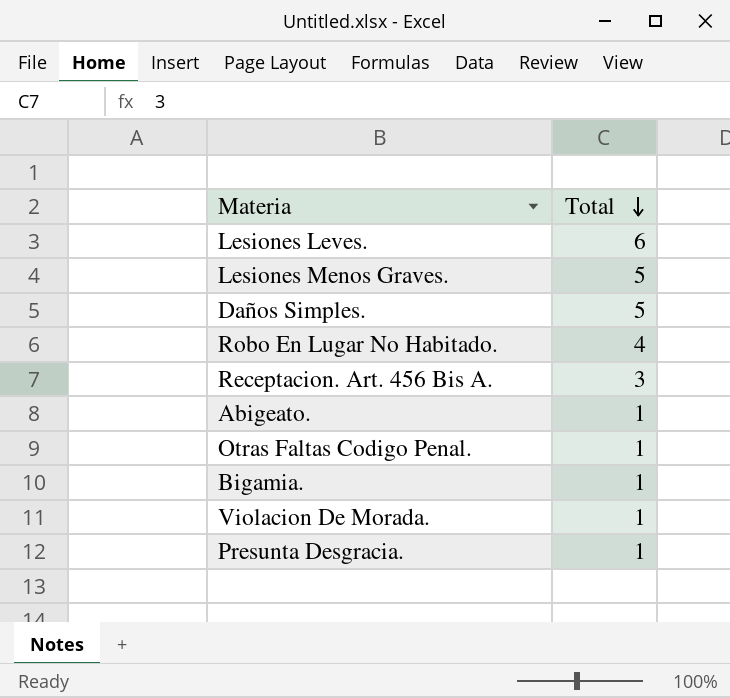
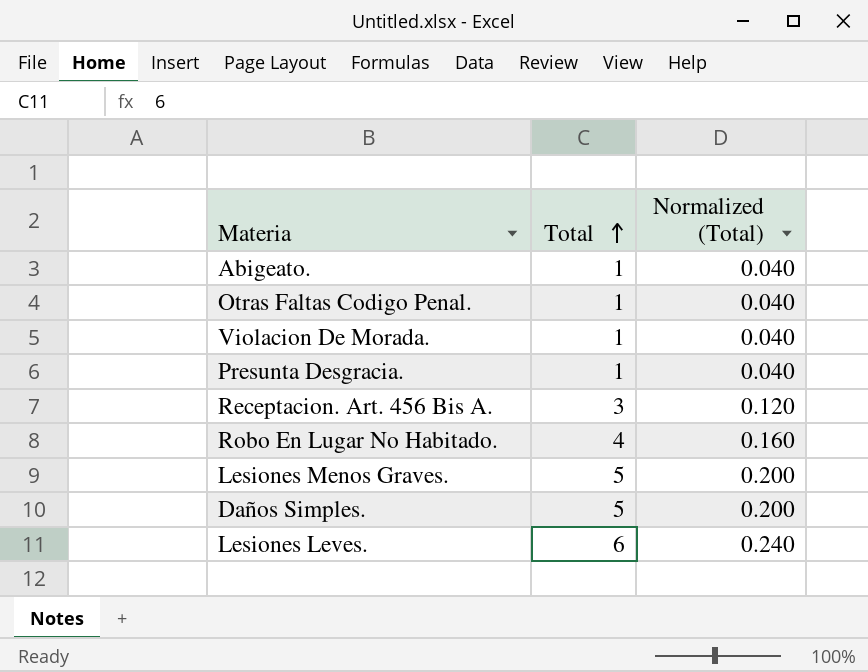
row order: Total descending -> Total ascending
column Normalized (Total) | formula: none -> [Total] * 0.04
row Bigamia.: 1 -> none

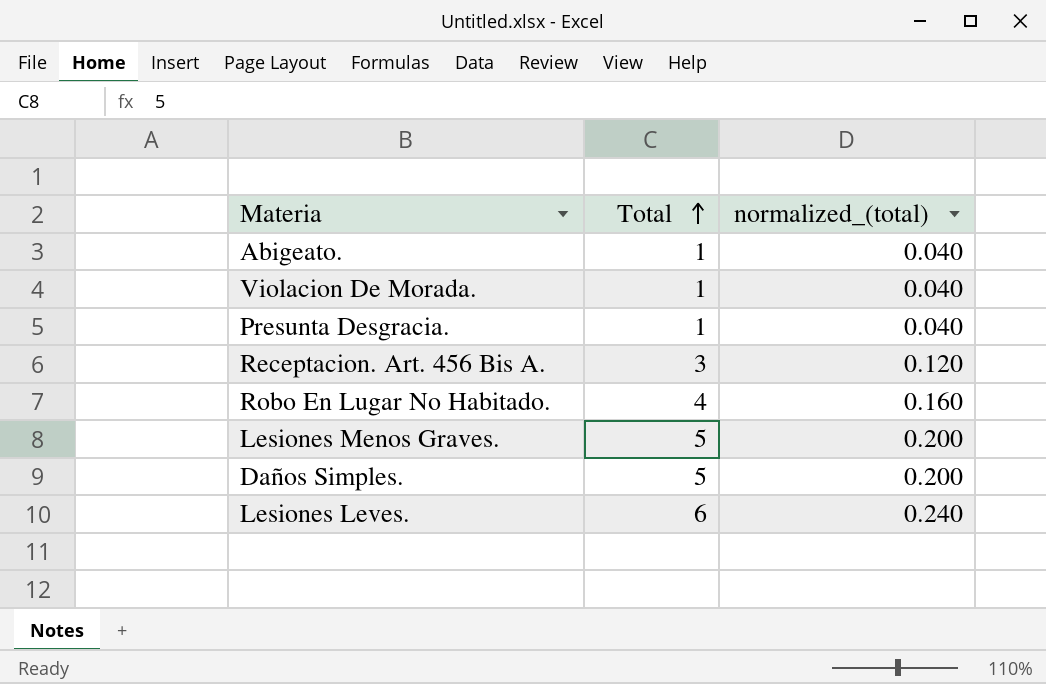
column name: Normalized (Total) -> normalized_(total)
row Otras Faltas Codigo Penal.: 1 | 0.040 -> none

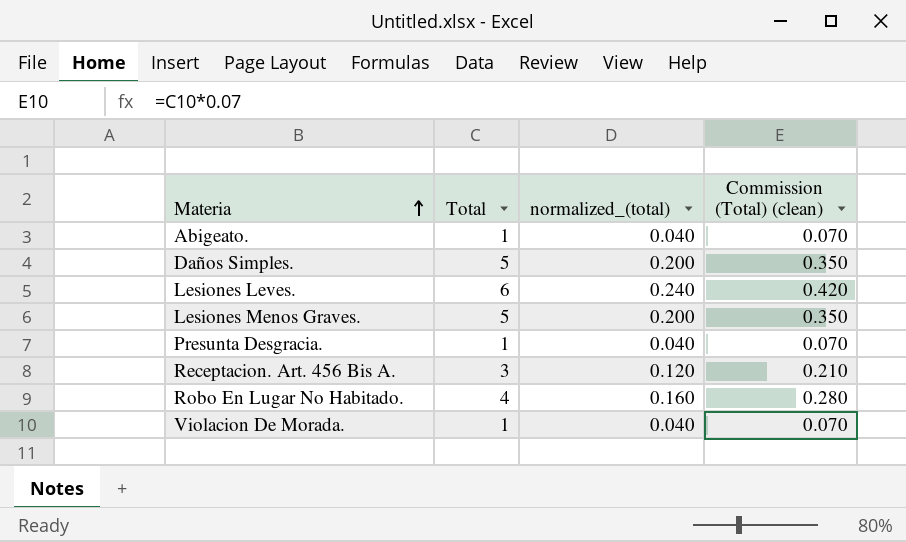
row order: Total ascending -> Materia ascending
column Commission (Total) (clean) | formula: none -> [Total] * 0.07

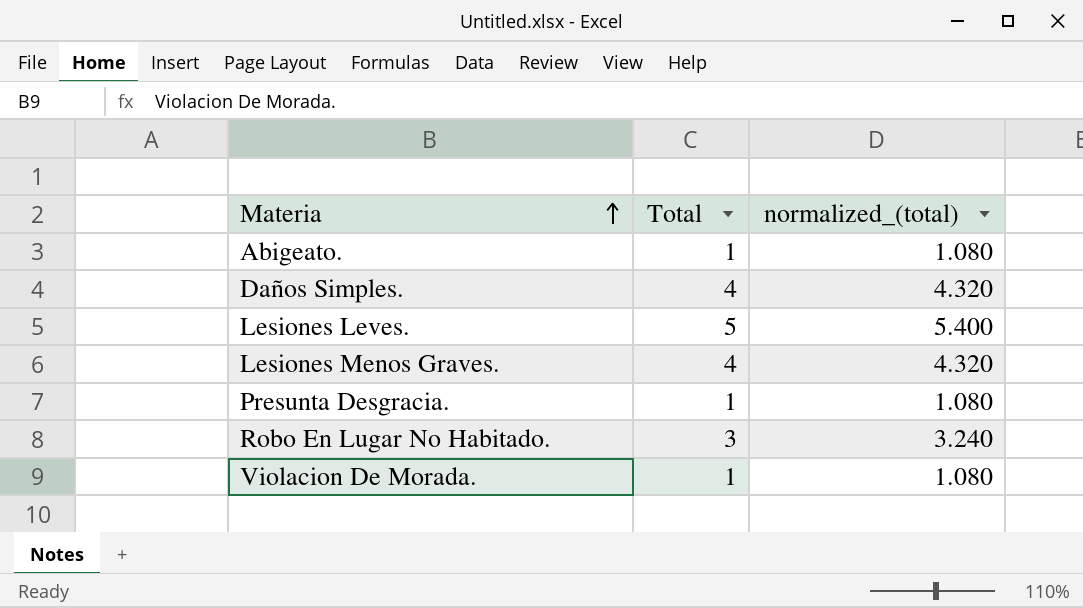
column Commission (Total) (clean) | formula: [Total] * 0.07 -> none
column normalized_(total) | formula: [Total] * 0.04 -> [Total] * 1.08
row Receptacion. Art. 456 Bis A.: 3 | 0.120 | 0.210 -> none
Daños Simples. | Total: 5 -> 4
Lesiones Leves. | Total: 6 -> 5
Lesiones Menos Graves. | Total: 5 -> 4
Robo En Lugar No Habitado. | Total: 4 -> 3

